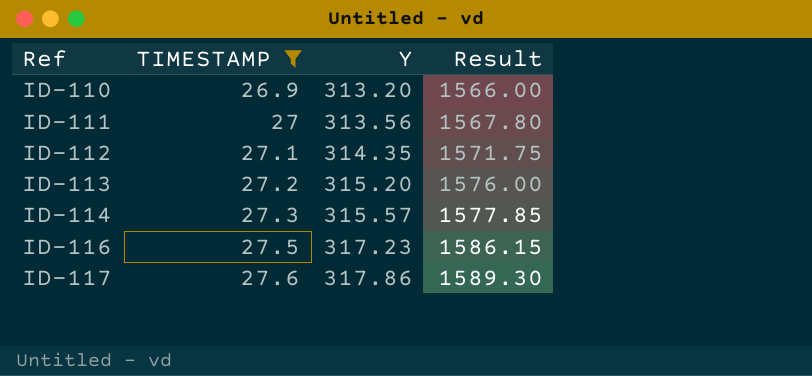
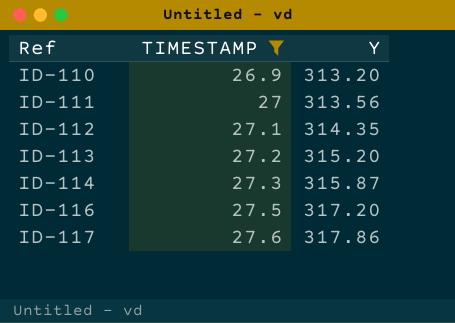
column Result | formula: [Y] * 5 -> none
ID-114 | Y: 315.57 -> 315.87
ID-116 | Y: 317.23 -> 317.20

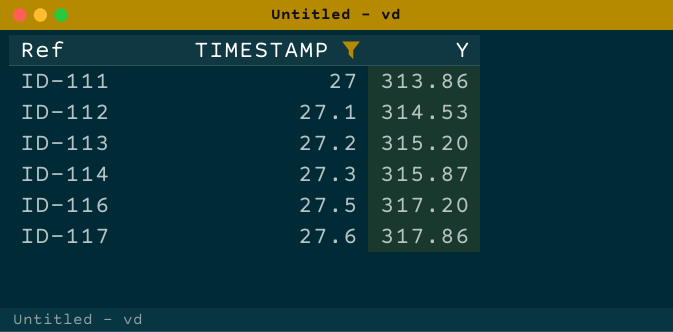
row ID-110: 26.9 | 313.20 -> none
ID-111 | Y: 313.56 -> 313.86
ID-112 | Y: 314.35 -> 314.53

